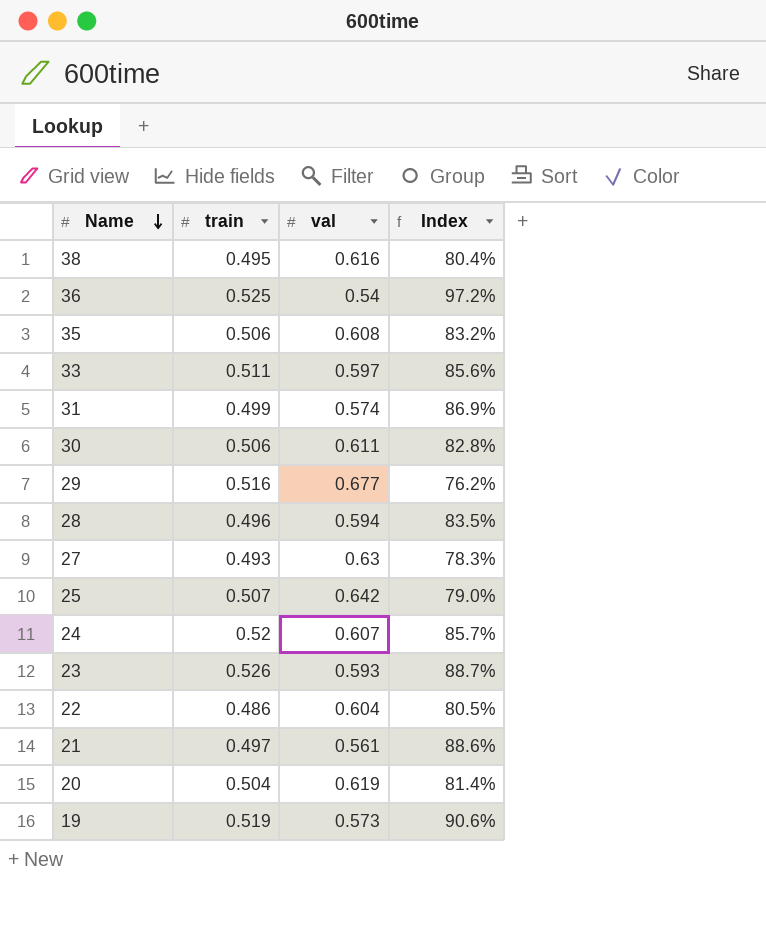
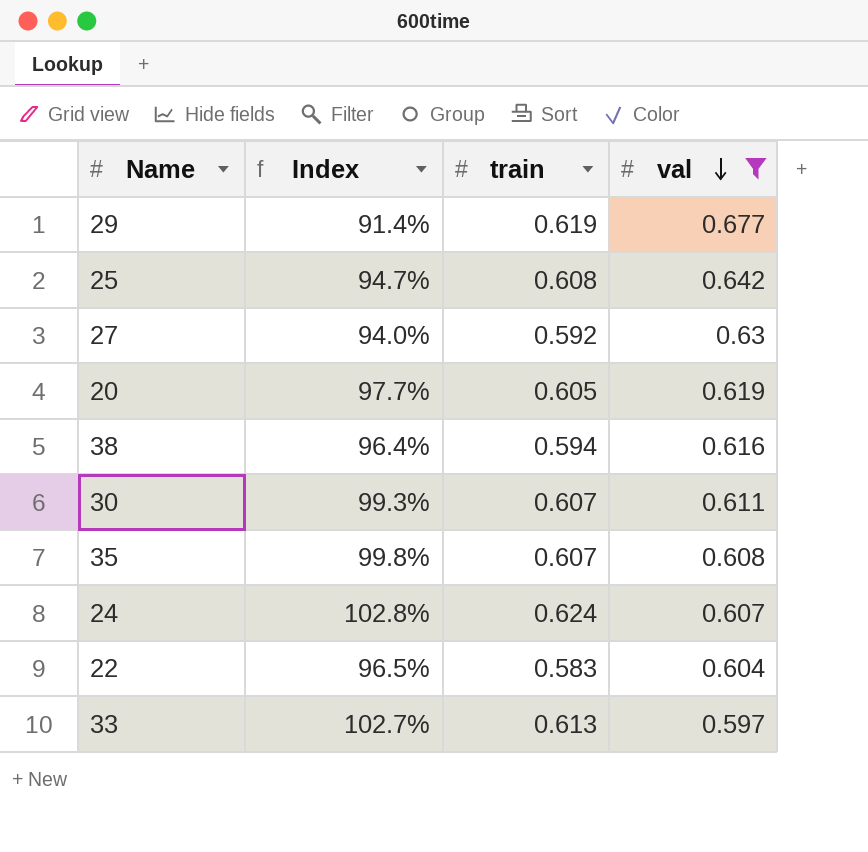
filter: none -> val >= 0.597
row order: Name descending -> val descending
column Index | position: 4 -> 2
29 | Index: 76.2% -> 91.4%
29 | train: 0.516 -> 0.619
25 | Index: 79.0% -> 94.7%
25 | train: 0.507 -> 0.608
27 | Index: 78.3% -> 94.0%
27 | train: 0.493 -> 0.592
20 | Index: 81.4% -> 97.7%
20 | train: 0.504 -> 0.605
38 | Index: 80.4% -> 96.4%
38 | train: 0.495 -> 0.594
30 | Index: 82.8% -> 99.3%
30 | train: 0.506 -> 0.607
35 | Index: 83.2% -> 99.8%
35 | train: 0.506 -> 0.607
24 | Index: 85.7% -> 102.8%
24 | train: 0.52 -> 0.624
22 | Index: 80.5% -> 96.5%
22 | train: 0.486 -> 0.583
33 | Index: 85.6% -> 102.7%
33 | train: 0.511 -> 0.613

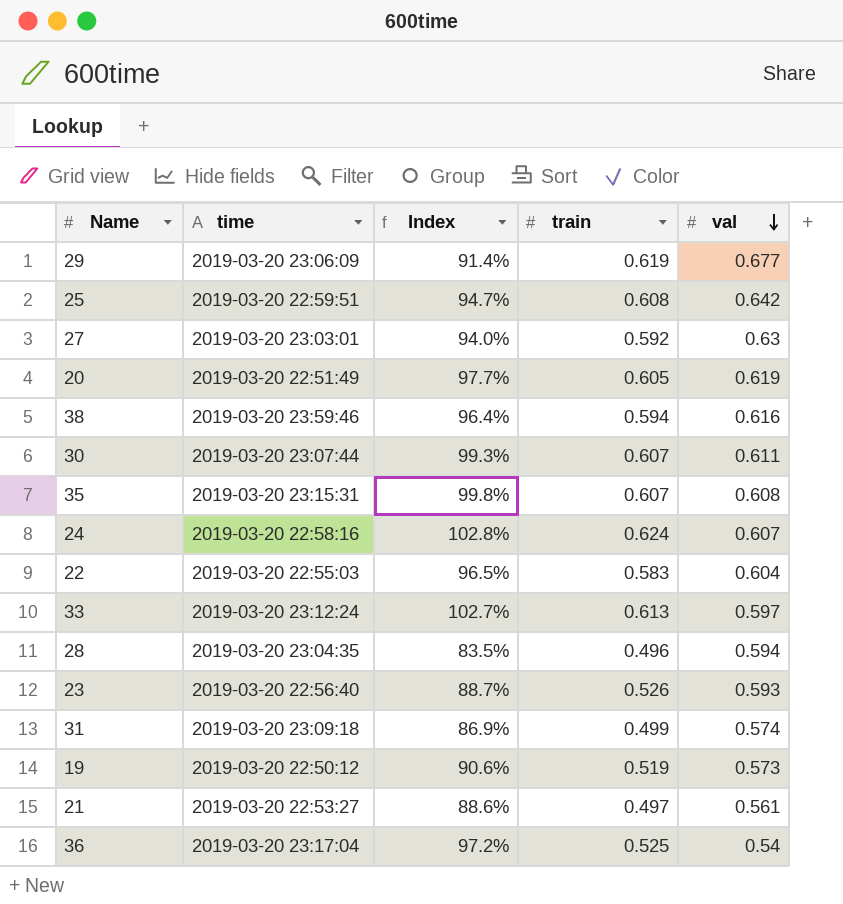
filter: val >= 0.597 -> none
column time | position: none -> 2

